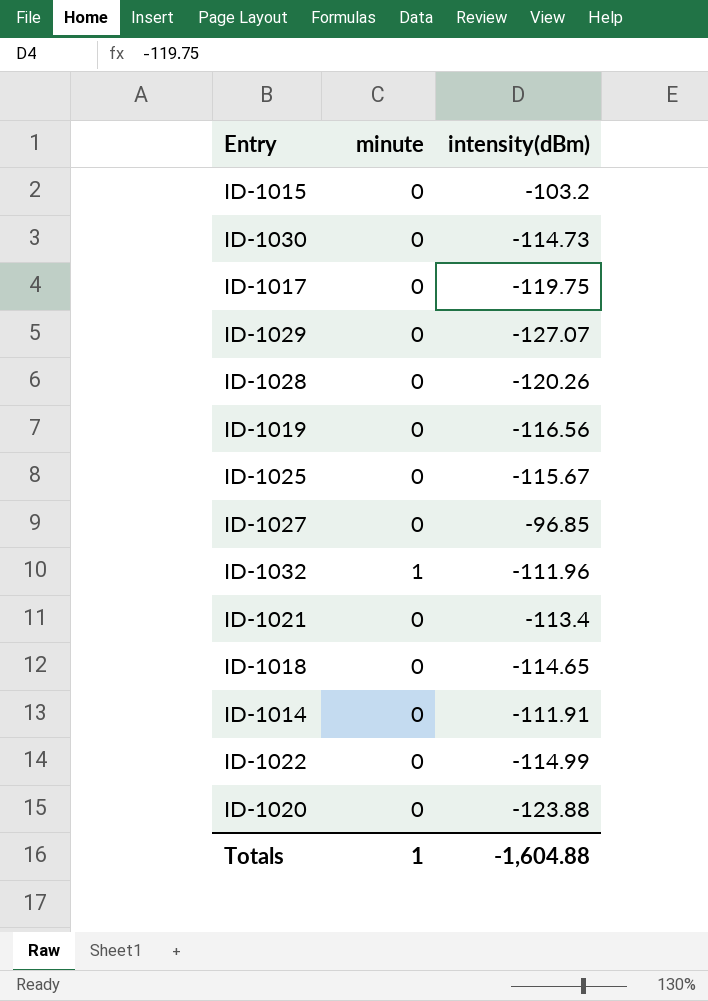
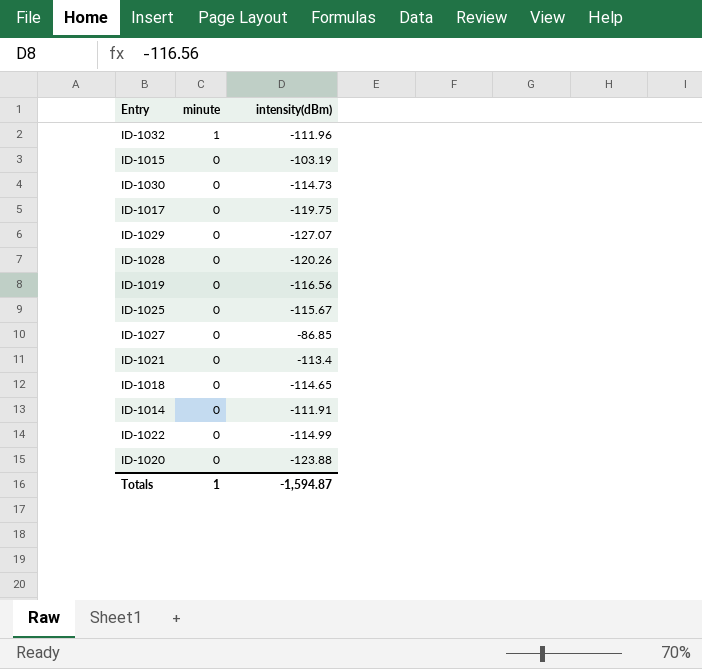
row order: none -> minute descending
ID-1015 | intensity(dBm): -103.2 -> -103.19
ID-1027 | intensity(dBm): -96.85 -> -86.85
Totals | intensity(dBm): -1,604.88 -> -1,594.87

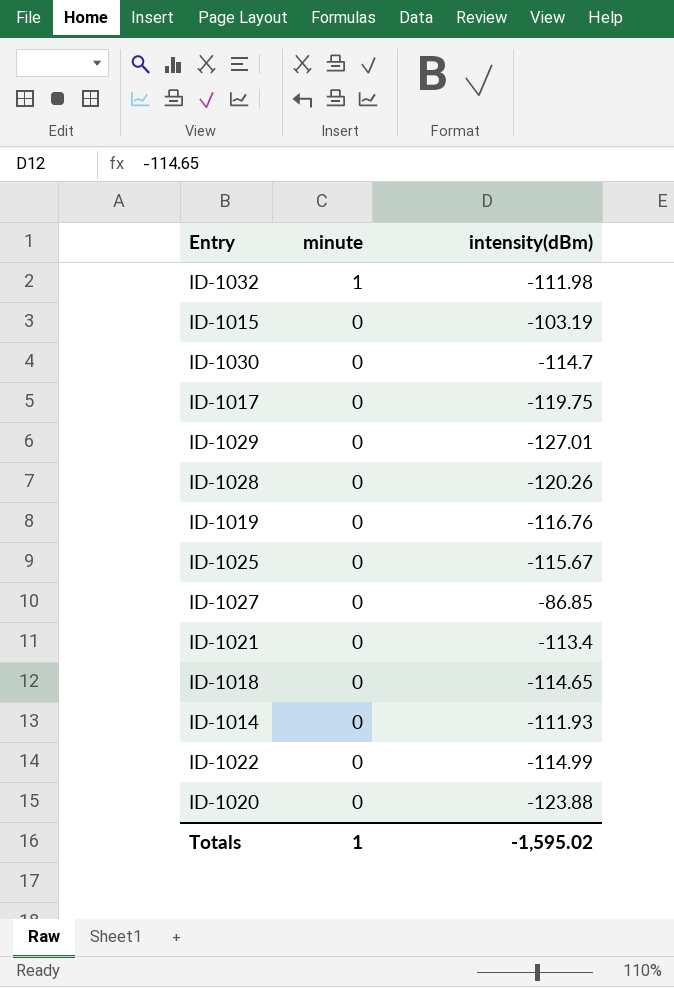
ID-1032 | intensity(dBm): -111.96 -> -111.98
ID-1030 | intensity(dBm): -114.73 -> -114.7
ID-1029 | intensity(dBm): -127.07 -> -127.01
ID-1019 | intensity(dBm): -116.56 -> -116.76
ID-1014 | intensity(dBm): -111.91 -> -111.93
Totals | intensity(dBm): -1,594.87 -> -1,595.02

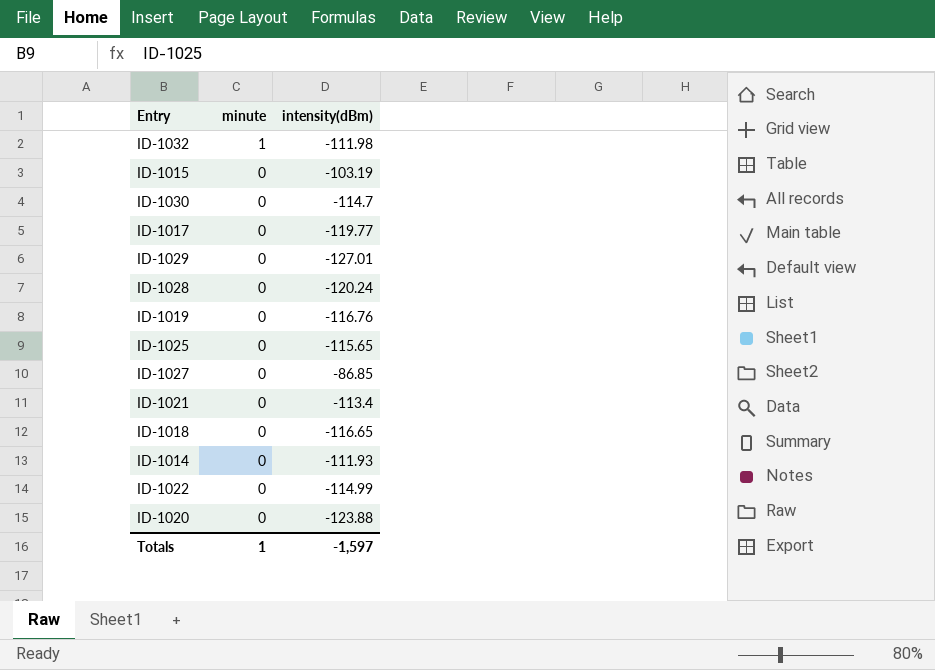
ID-1017 | intensity(dBm): -119.75 -> -119.77
ID-1028 | intensity(dBm): -120.26 -> -120.24
ID-1025 | intensity(dBm): -115.67 -> -115.65
ID-1018 | intensity(dBm): -114.65 -> -116.65
Totals | intensity(dBm): -1,595.02 -> -1,597

